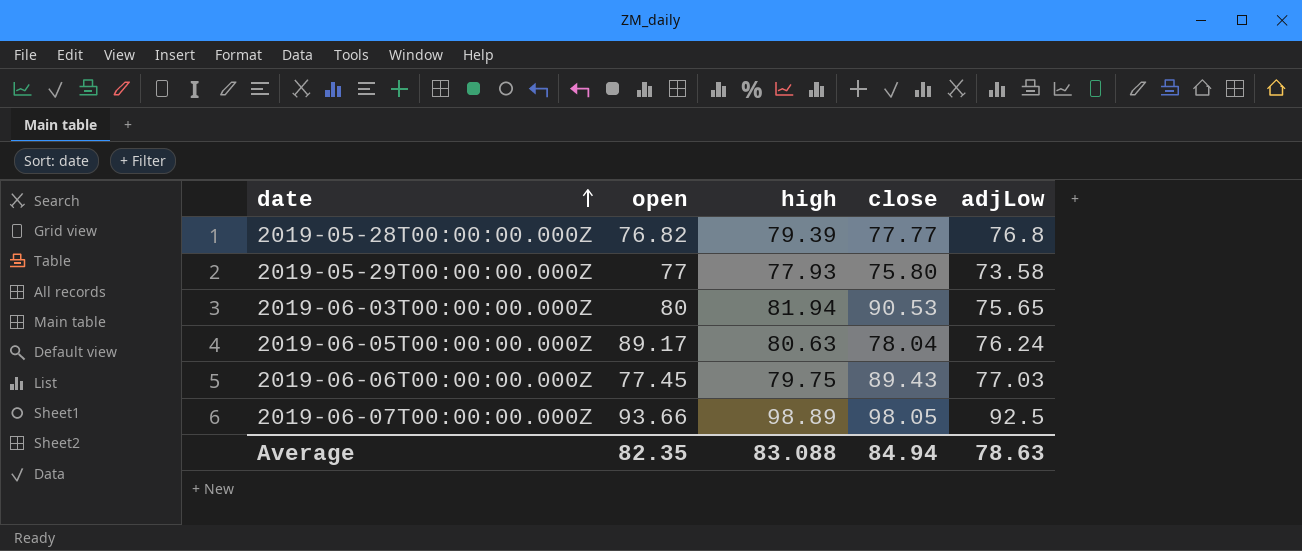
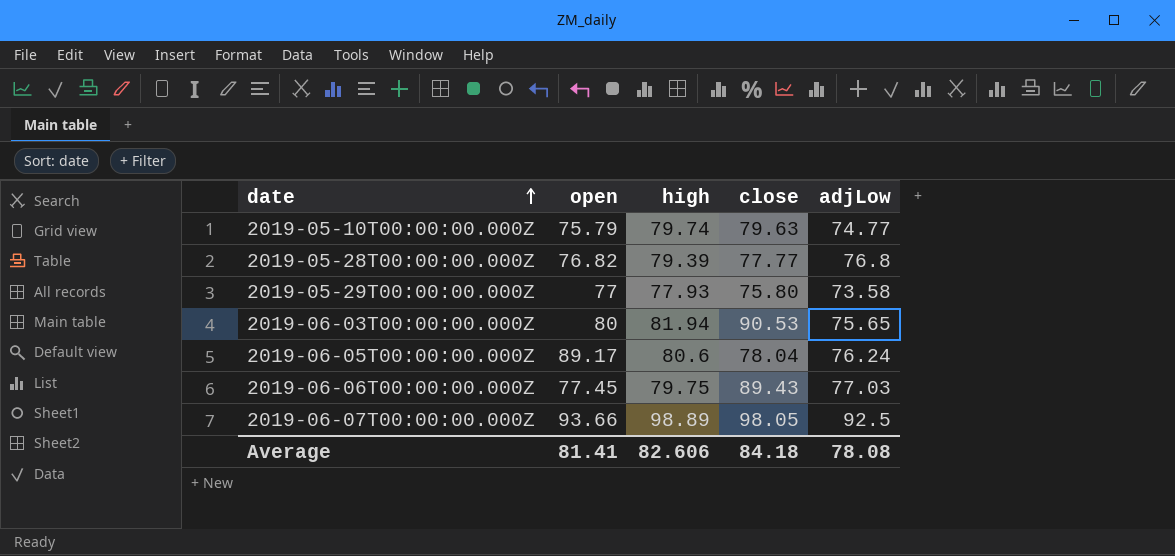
row 2019-05-10T00:00:00.000Z: none -> 75.79 | 79.74 | 79.63 | 74.77
2019-06-05T00:00:00.000Z | high: 80.63 -> 80.6
Average | open: 82.35 -> 81.41
Average | high: 83.088 -> 82.606
Average | close: 84.94 -> 84.18
Average | adjLow: 78.63 -> 78.08

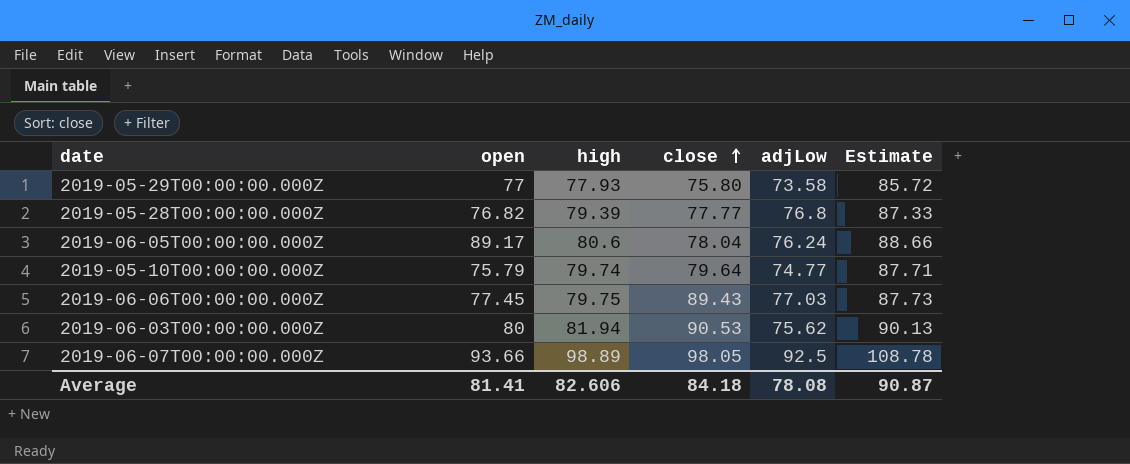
row order: date ascending -> close ascending
column Estimate | formula: none -> [high] * 1.1
2019-05-10T00:00:00.000Z | close: 79.63 -> 79.64
2019-06-03T00:00:00.000Z | adjLow: 75.65 -> 75.62

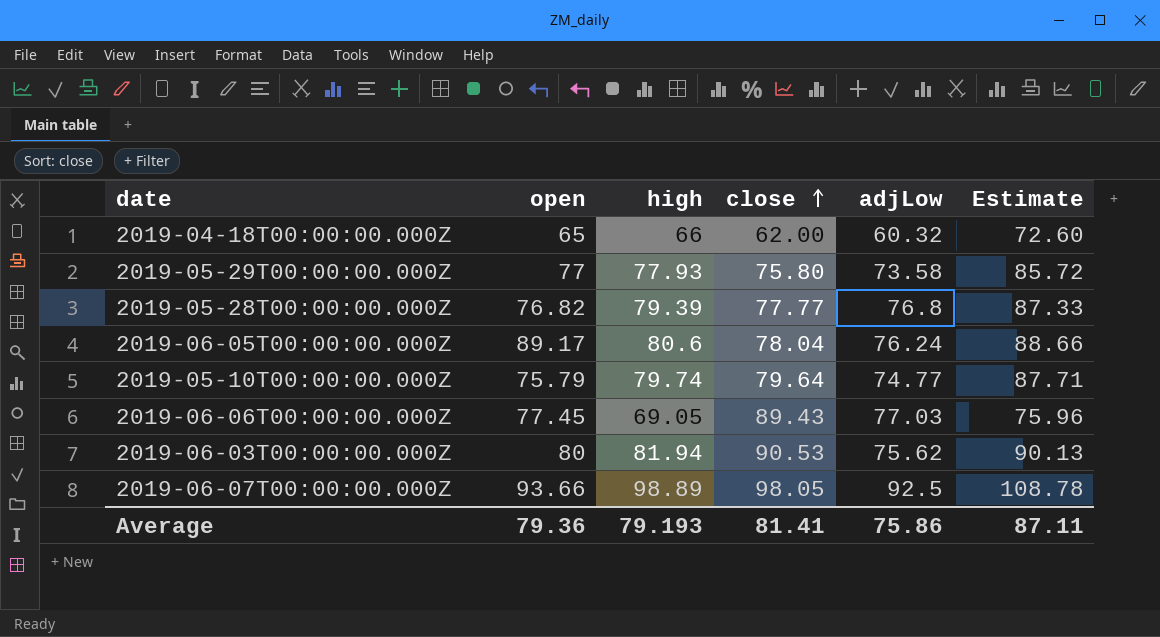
row 2019-04-18T00:00:00.000Z: none -> 65 | 66 | 62.00 | 60.32 | 72.60
2019-06-06T00:00:00.000Z | high: 79.75 -> 69.05
2019-06-06T00:00:00.000Z | Estimate: 87.73 -> 75.96
Average | open: 81.41 -> 79.36
Average | high: 82.606 -> 79.193
Average | close: 84.18 -> 81.41
Average | adjLow: 78.08 -> 75.86
Average | Estimate: 90.87 -> 87.11

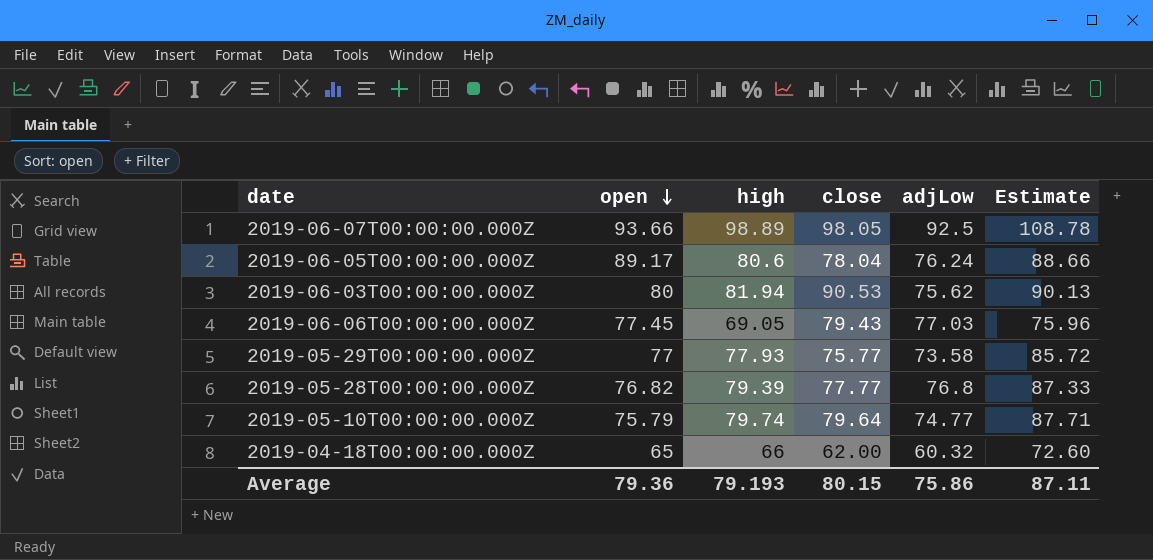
row order: close ascending -> open descending
2019-06-06T00:00:00.000Z | close: 89.43 -> 79.43
2019-05-29T00:00:00.000Z | close: 75.80 -> 75.77
Average | close: 81.41 -> 80.15

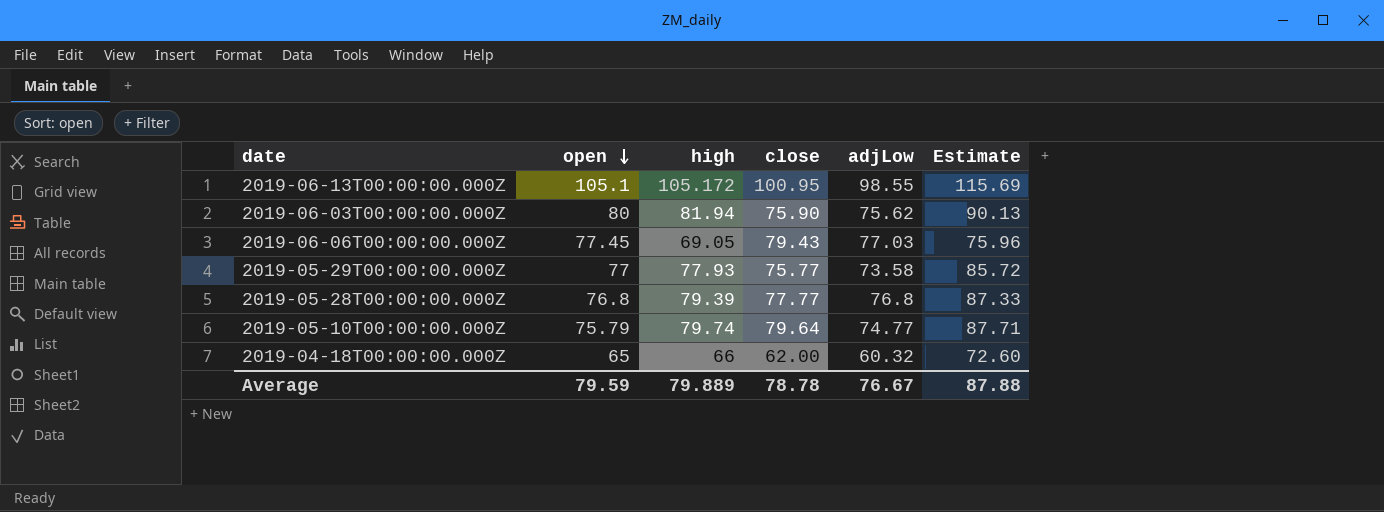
row 2019-06-07T00:00:00.000Z: 93.66 | 98.89 | 98.05 | 92.5 | 108.78 -> none
row 2019-06-05T00:00:00.000Z: 89.17 | 80.6 | 78.04 | 76.24 | 88.66 -> none
row 2019-06-13T00:00:00.000Z: none -> 105.1 | 105.172 | 100.95 | 98.55 | 115.69
2019-06-03T00:00:00.000Z | close: 90.53 -> 75.90
2019-05-28T00:00:00.000Z | open: 76.82 -> 76.8
Average | open: 79.36 -> 79.59
Average | high: 79.193 -> 79.889
Average | close: 80.15 -> 78.78
Average | adjLow: 75.86 -> 76.67
Average | Estimate: 87.11 -> 87.88

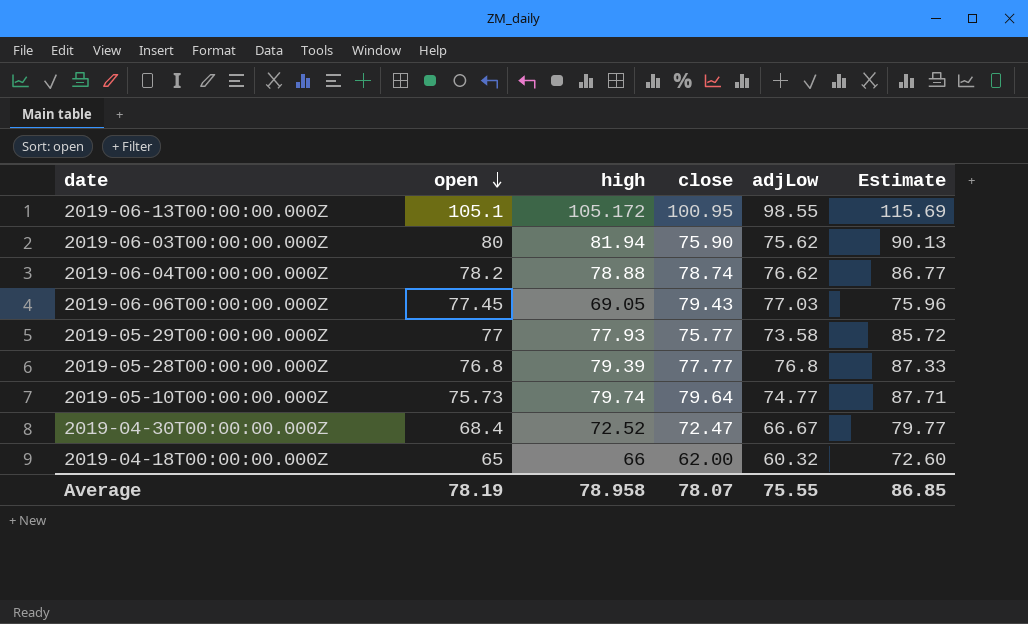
row 2019-06-04T00:00:00.000Z: none -> 78.2 | 78.88 | 78.74 | 76.62 | 86.77
2019-05-10T00:00:00.000Z | open: 75.79 -> 75.73
row 2019-04-30T00:00:00.000Z: none -> 68.4 | 72.52 | 72.47 | 66.67 | 79.77
Average | open: 79.59 -> 78.19
Average | high: 79.889 -> 78.958
Average | close: 78.78 -> 78.07
Average | adjLow: 76.67 -> 75.55
Average | Estimate: 87.88 -> 86.85

